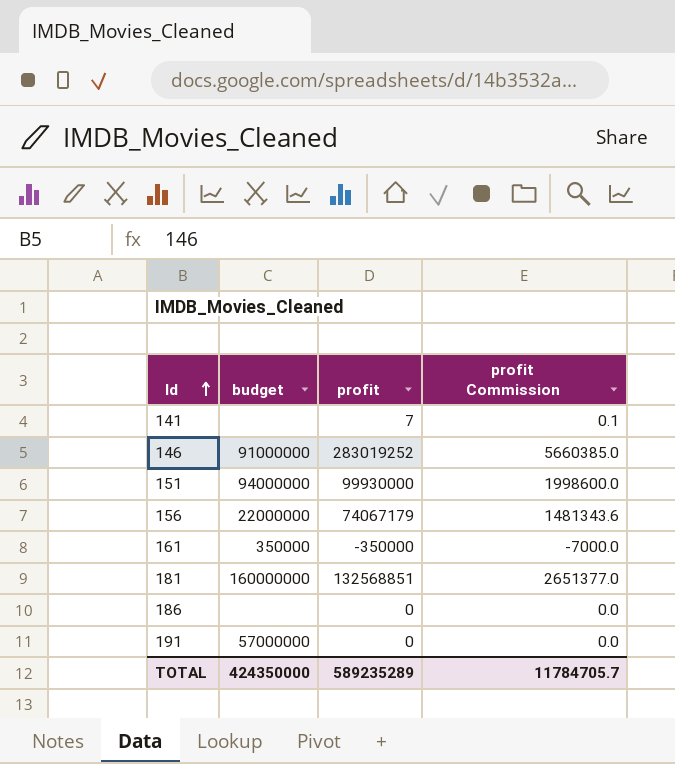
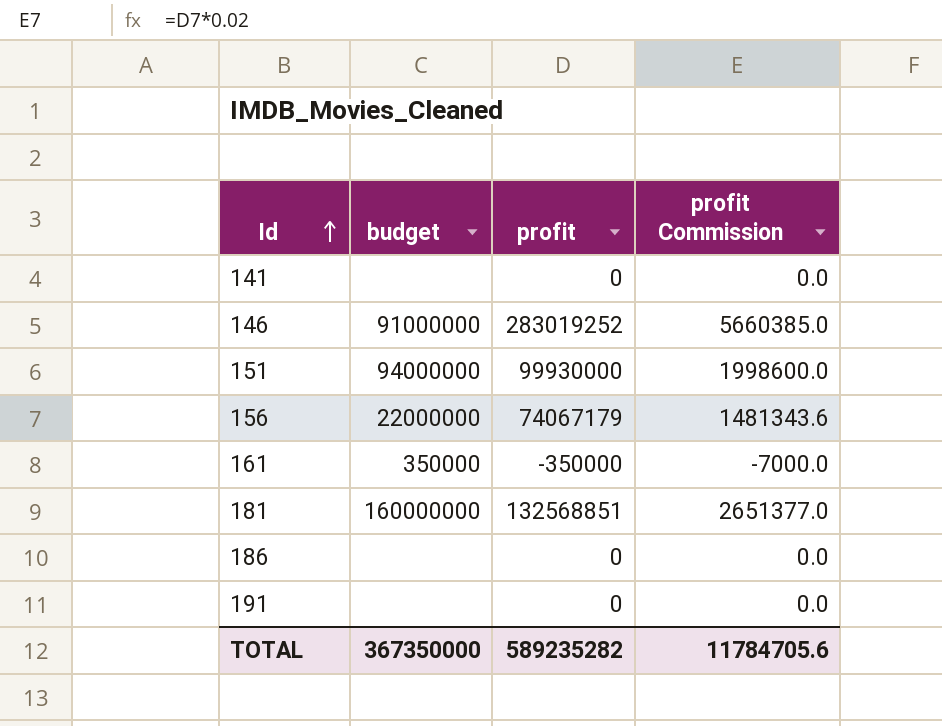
141 | profit: 7 -> 0
141 | profit Commission: 0.1 -> 0.0
191 | budget: 57000000 -> none
TOTAL | budget: 424350000 -> 367350000
TOTAL | profit: 589235289 -> 589235282
TOTAL | profit Commission: 11784705.7 -> 11784705.6

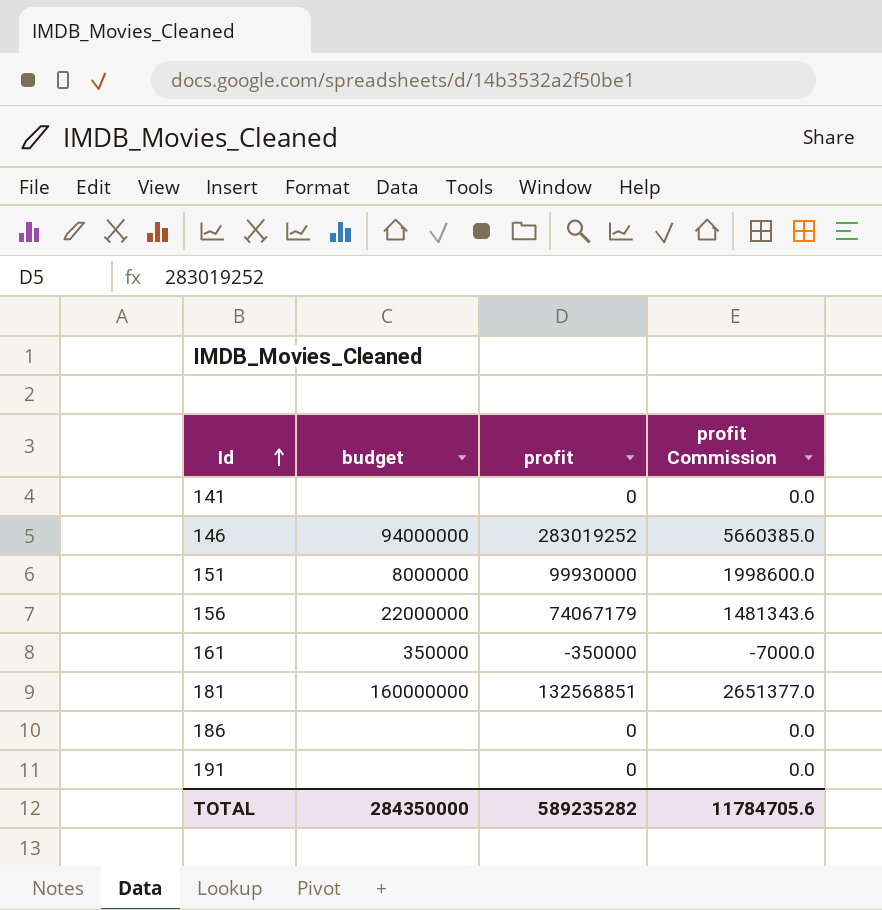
146 | budget: 91000000 -> 94000000
151 | budget: 94000000 -> 8000000
TOTAL | budget: 367350000 -> 284350000

